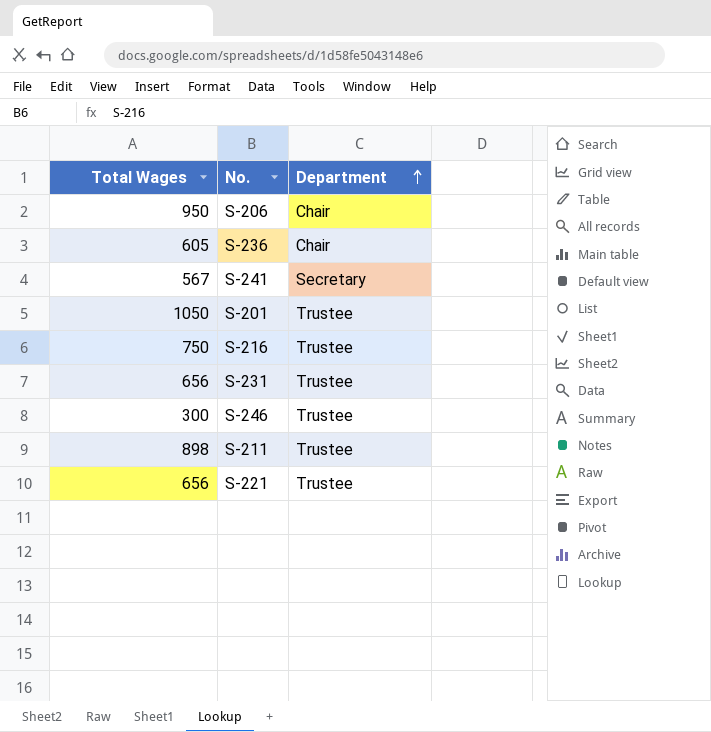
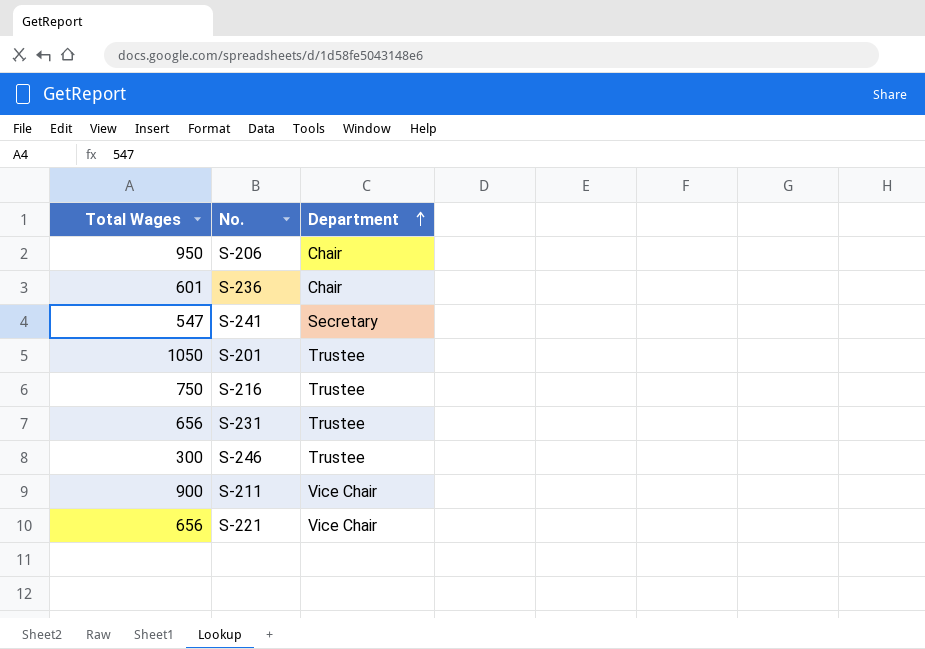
S-236 | Total Wages: 605 -> 601
S-241 | Total Wages: 567 -> 547
S-211 | Total Wages: 898 -> 900
S-211 | Department: Trustee -> Vice Chair
S-221 | Department: Trustee -> Vice Chair

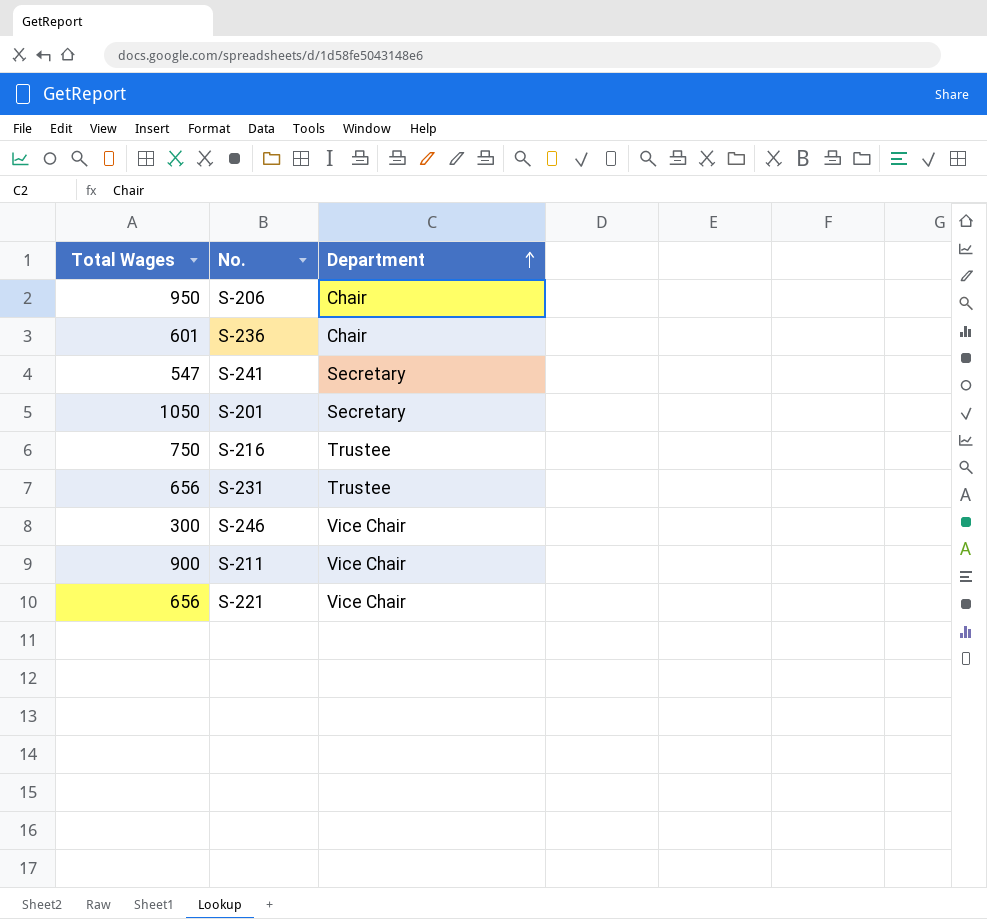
S-201 | Department: Trustee -> Secretary
S-246 | Department: Trustee -> Vice Chair

